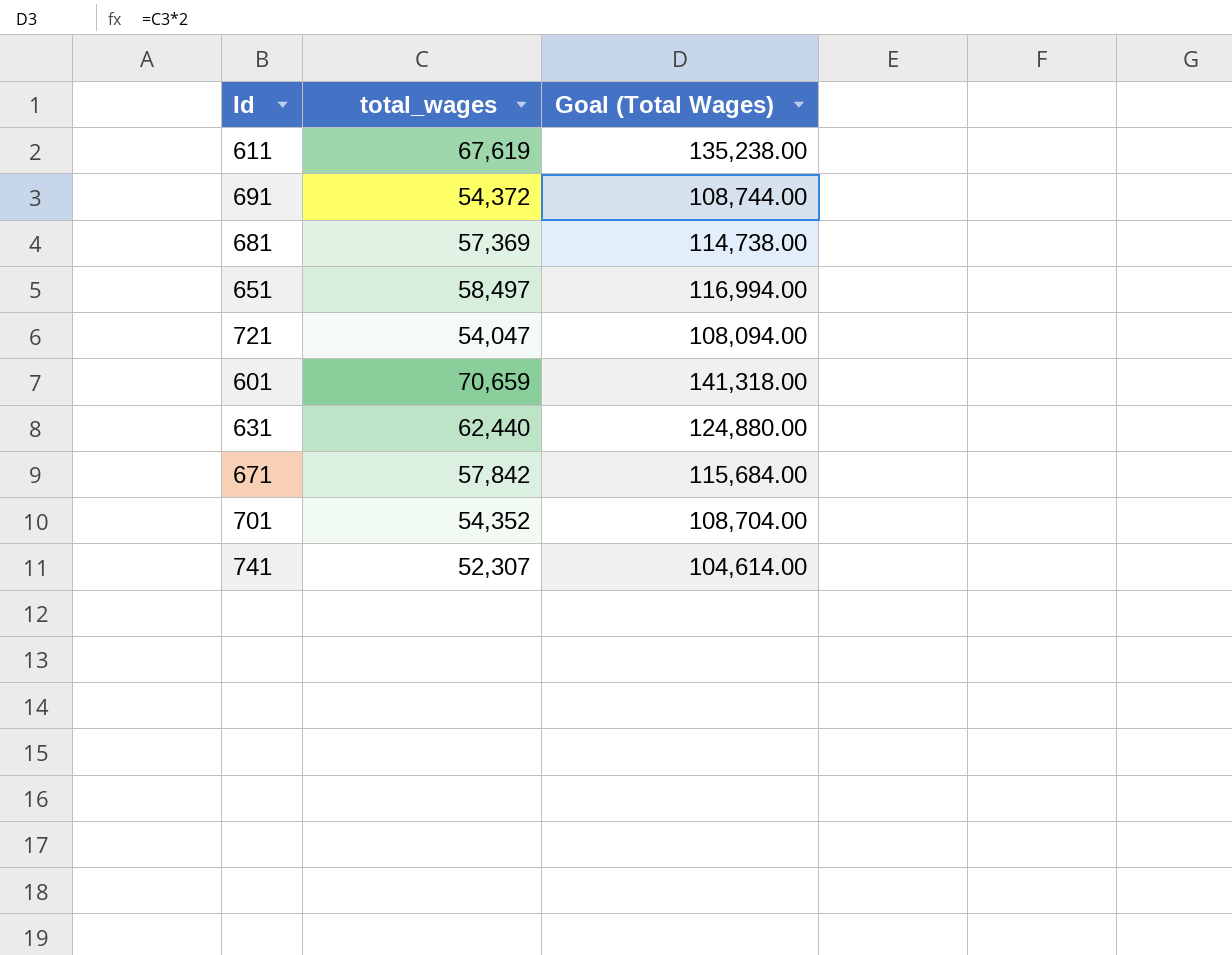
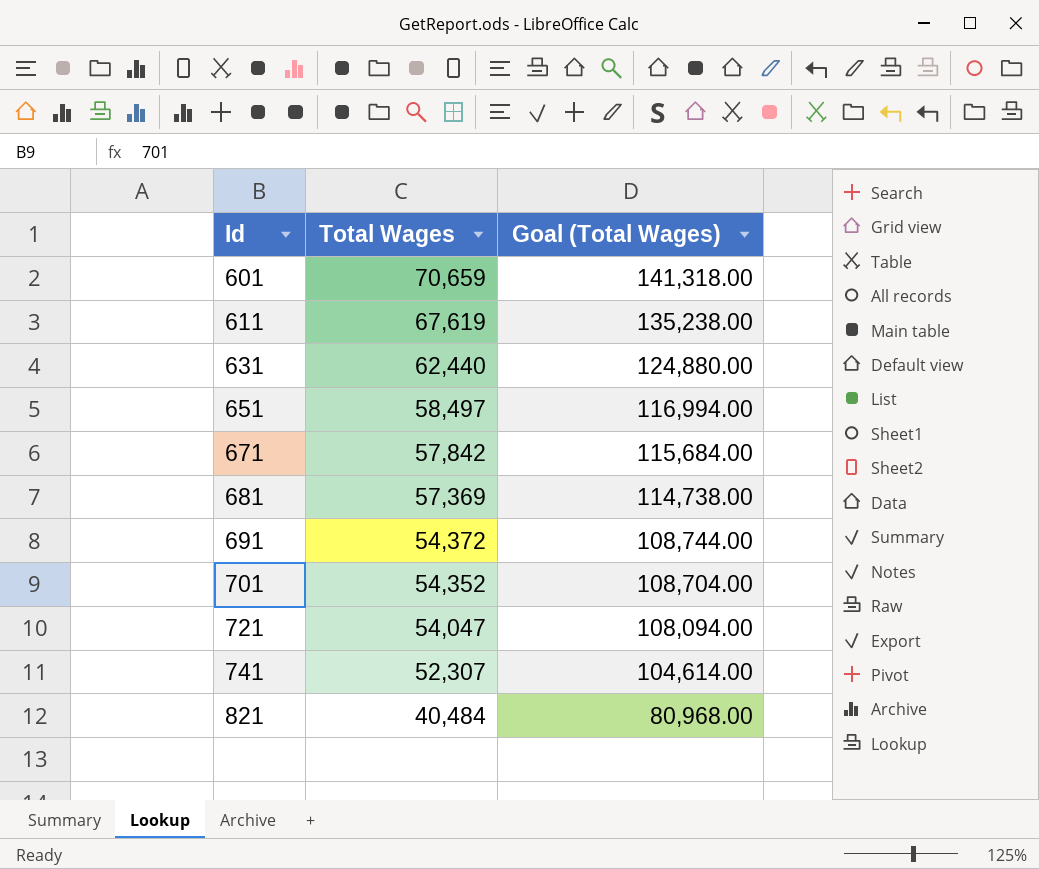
row order: none -> Id ascending
column name: total_wages -> Total Wages
row 821: none -> 40,484 | 80,968.00

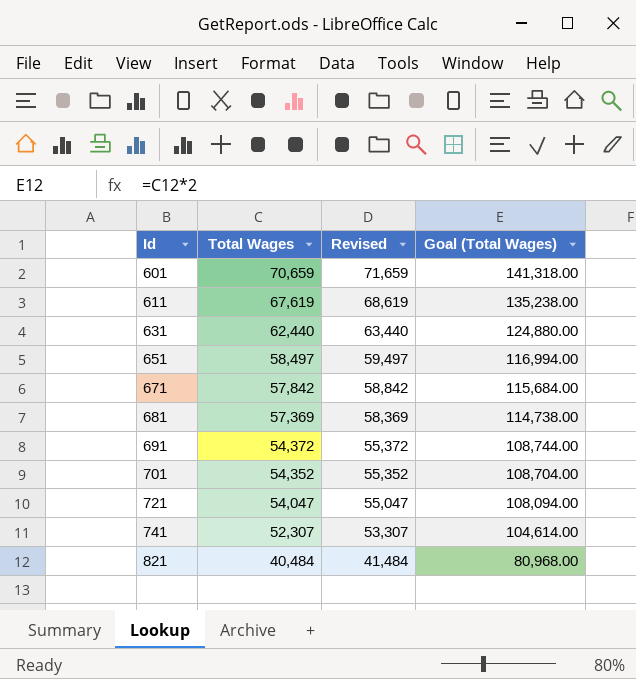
column Revised | formula: none -> [Total Wages] + 1000

